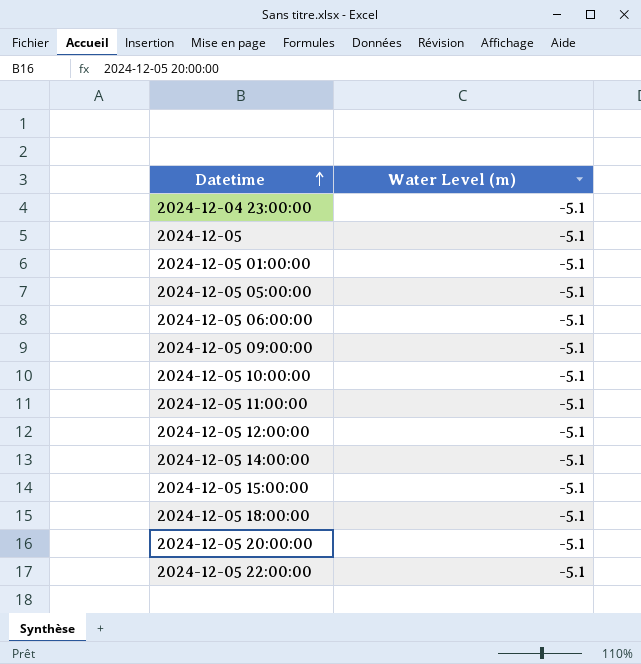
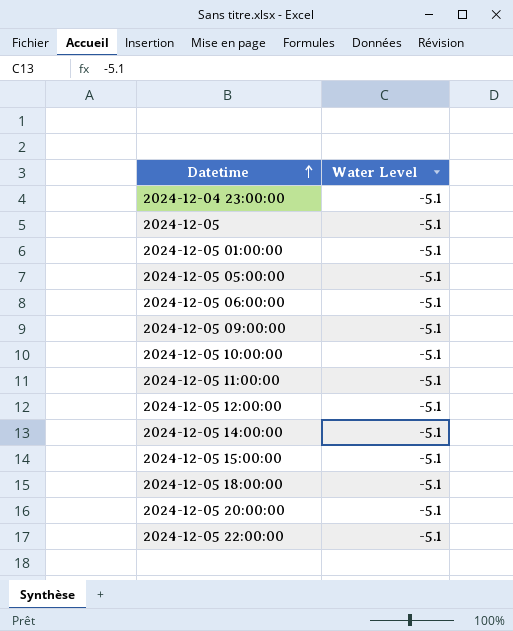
column name: Water Level (m) -> Water Level

